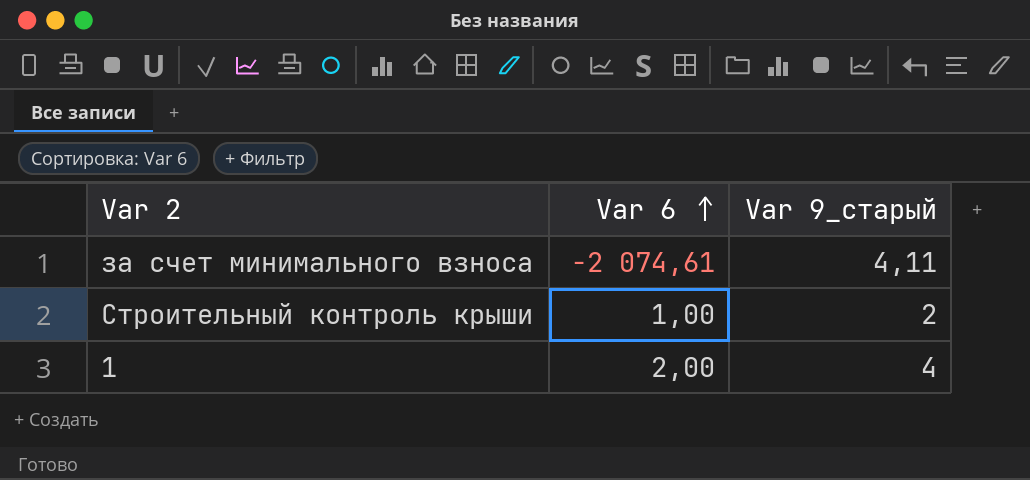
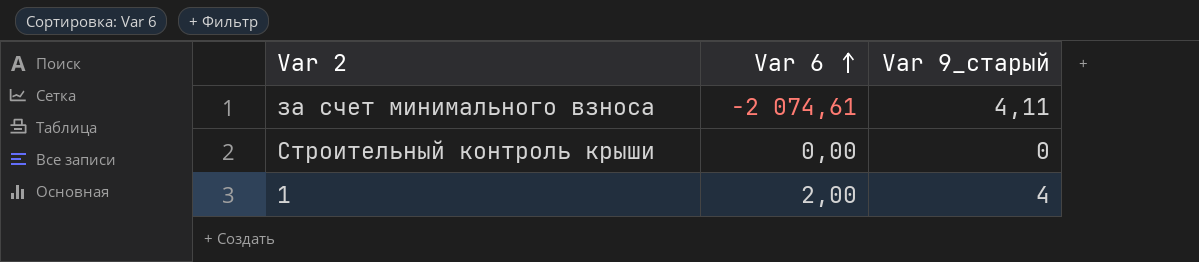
Строительный контроль крыши | Var 6: 1,00 -> 0,00
Строительный контроль крыши | Var 9_старый: 2 -> 0

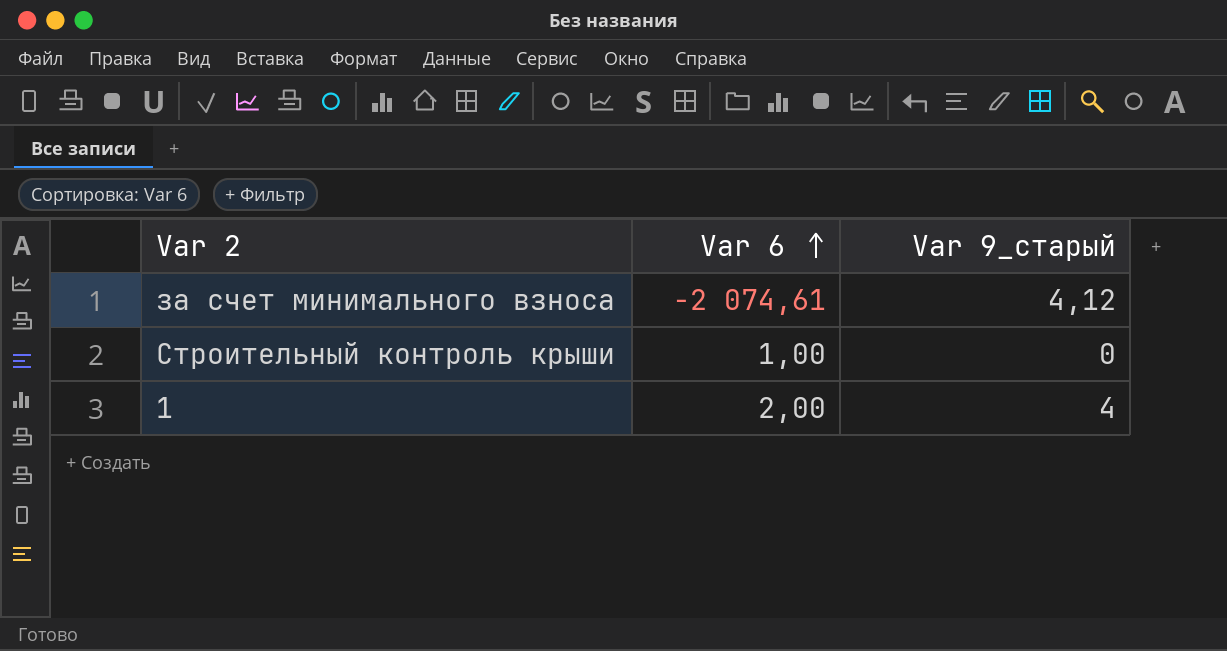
за счет минимального взноса | Var 9_старый: 4,11 -> 4,12
Строительный контроль крыши | Var 6: 0,00 -> 1,00

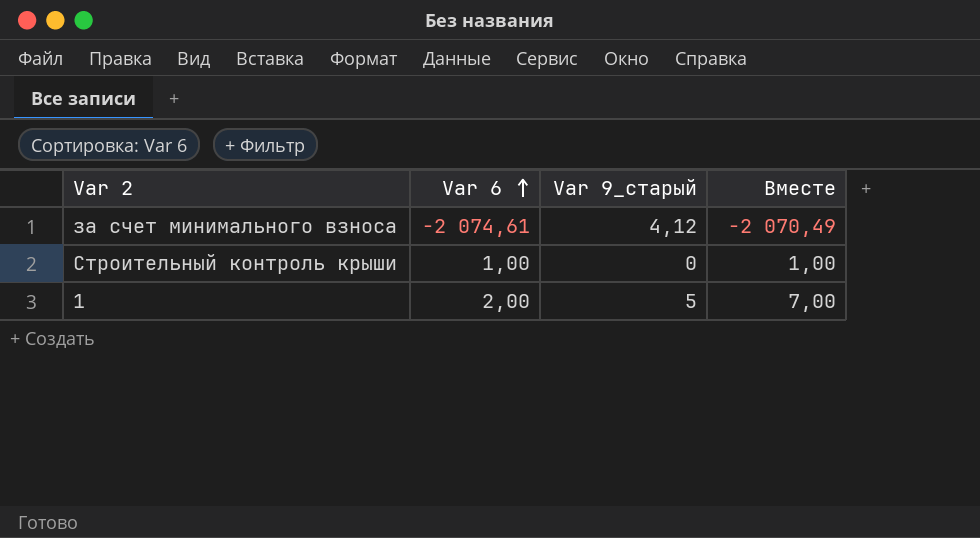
column Вместе | formula: none -> [Var 6] + [Var 9_старый]
1 | Var 9_старый: 4 -> 5

